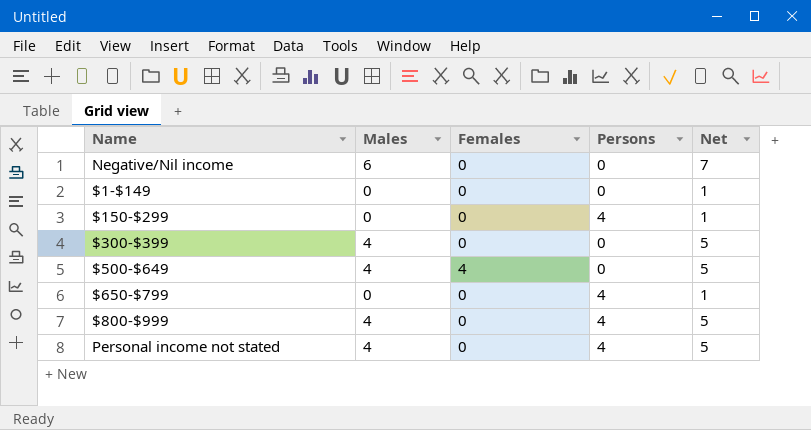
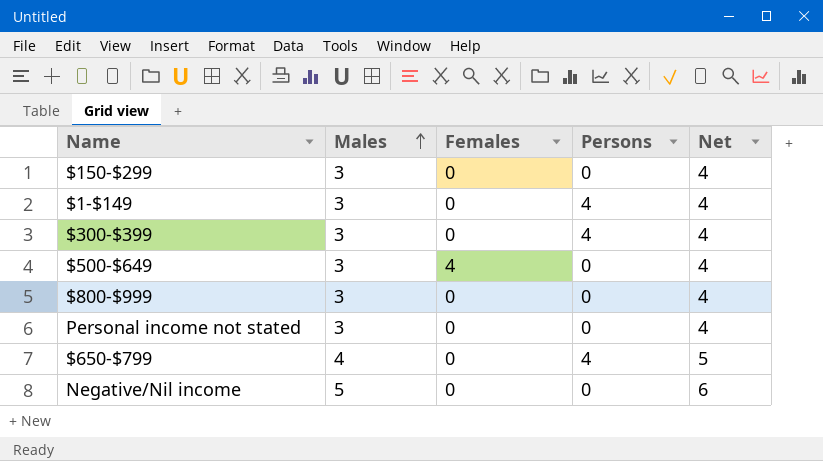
row order: none -> Males ascending
$150-$299 | Males: 0 -> 3
$150-$299 | Persons: 4 -> 0
$150-$299 | Net: 1 -> 4
$1-$149 | Males: 0 -> 3
$1-$149 | Persons: 0 -> 4
$1-$149 | Net: 1 -> 4
$300-$399 | Males: 4 -> 3
$300-$399 | Persons: 0 -> 4
$300-$399 | Net: 5 -> 4
$500-$649 | Males: 4 -> 3
$500-$649 | Net: 5 -> 4
$800-$999 | Males: 4 -> 3
$800-$999 | Persons: 4 -> 0
$800-$999 | Net: 5 -> 4
Personal income not stated | Males: 4 -> 3
Personal income not stated | Persons: 4 -> 0
Personal income not stated | Net: 5 -> 4
$650-$799 | Males: 0 -> 4
$650-$799 | Net: 1 -> 5
Negative/Nil income | Males: 6 -> 5
Negative/Nil income | Net: 7 -> 6

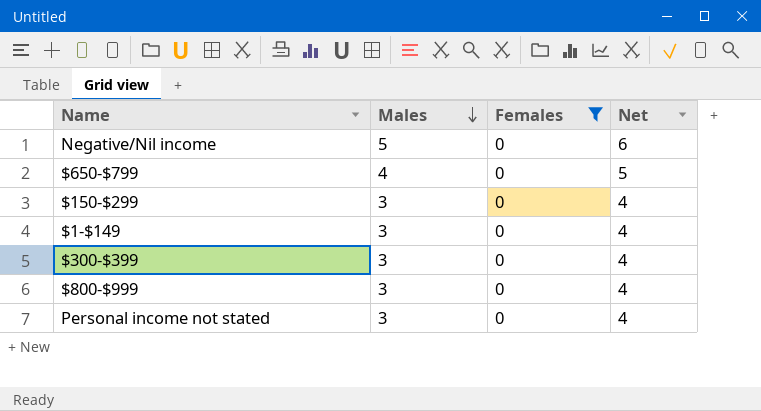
filter: none -> Females = 0
row order: Males ascending -> Males descending
column Persons | position: 4 -> none

